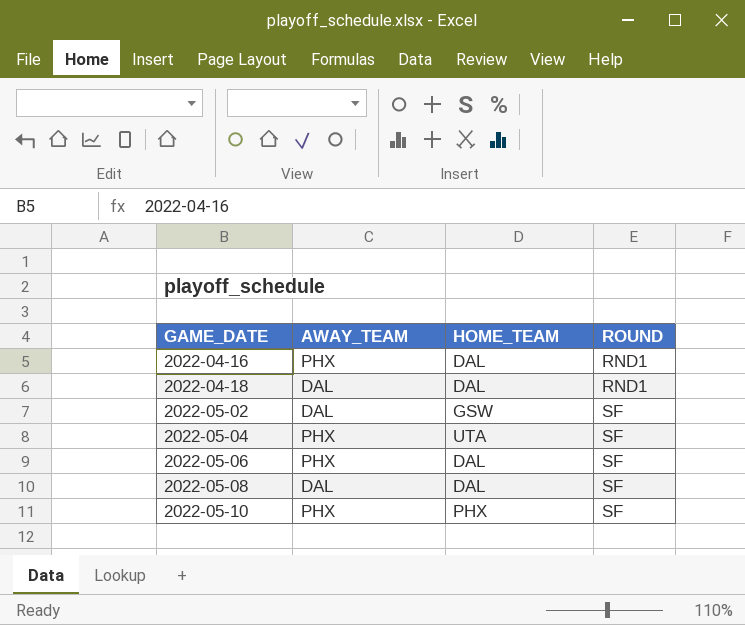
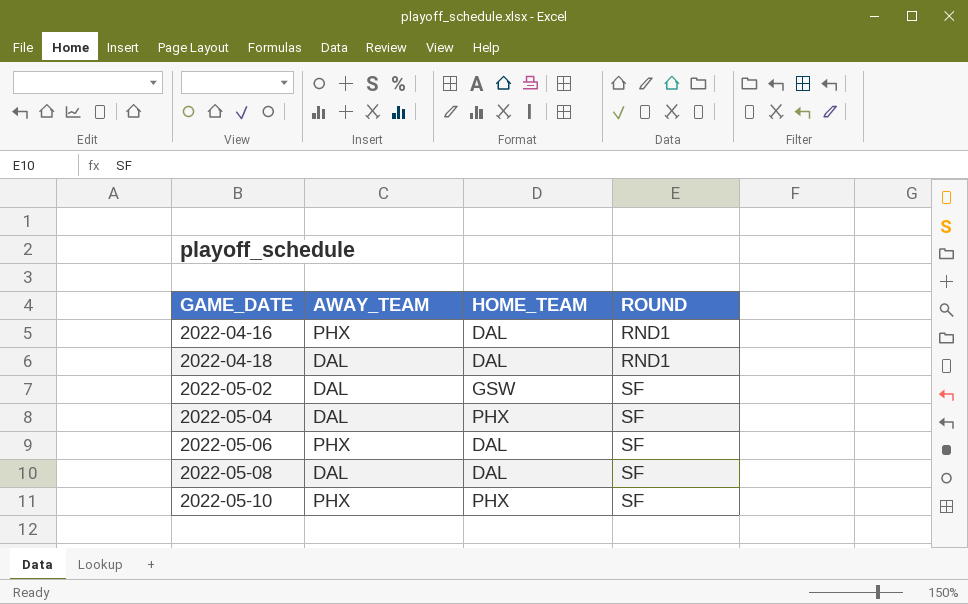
2022-05-04 | AWAY_TEAM: PHX -> DAL
2022-05-04 | HOME_TEAM: UTA -> PHX

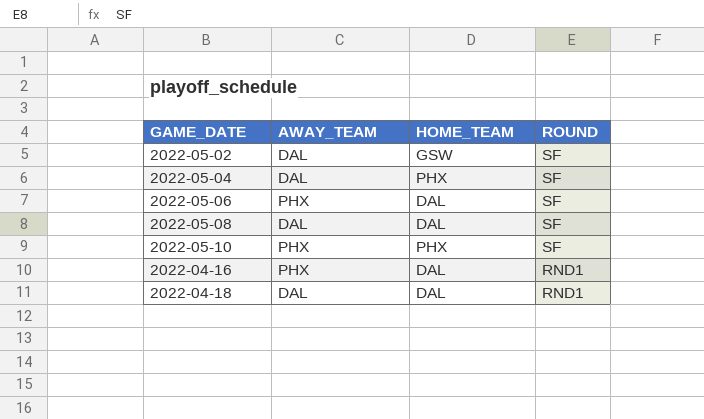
row order: GAME_DATE ascending -> ROUND descending

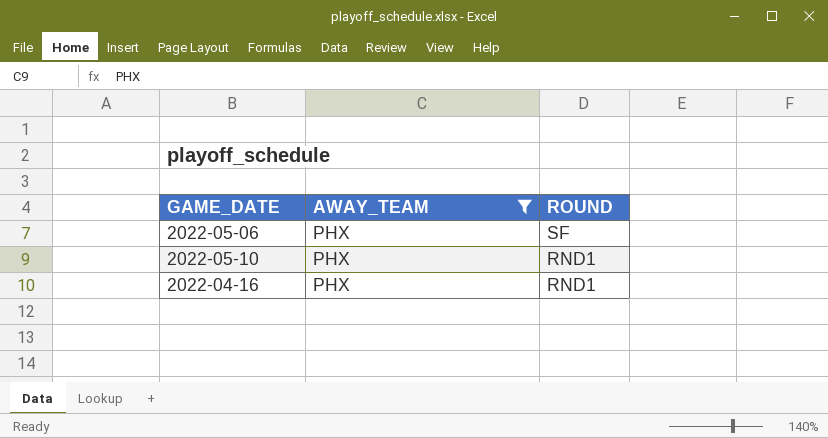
filter: none -> AWAY_TEAM = PHX
column HOME_TEAM | position: 3 -> none
2022-05-10 | ROUND: SF -> RND1

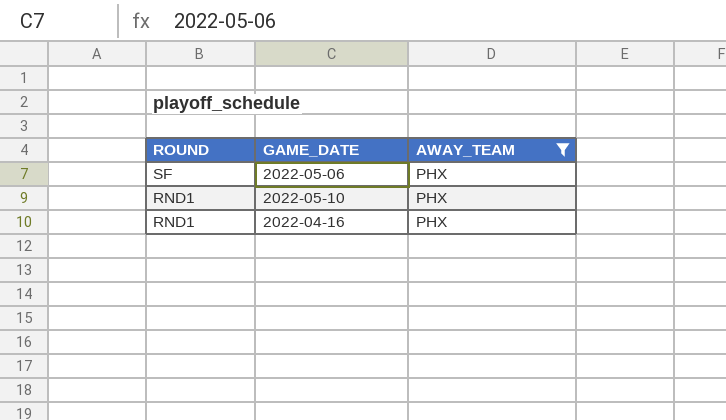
column ROUND | position: 3 -> 1

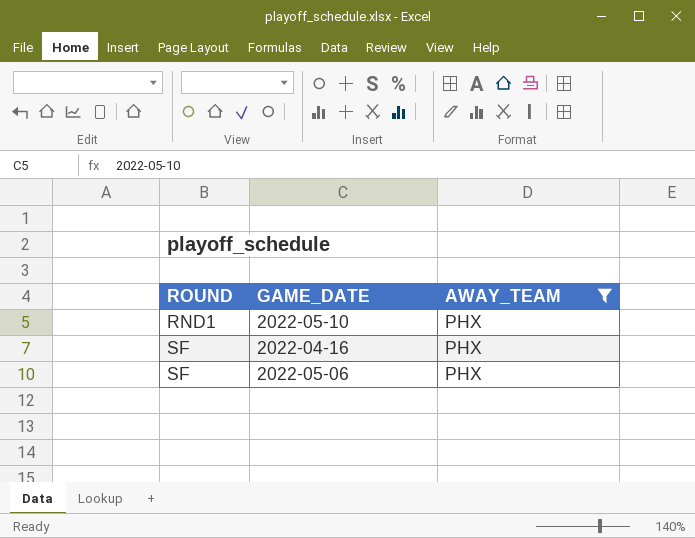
row order: ROUND descending -> ROUND ascending
2022-04-16 | ROUND: RND1 -> SF

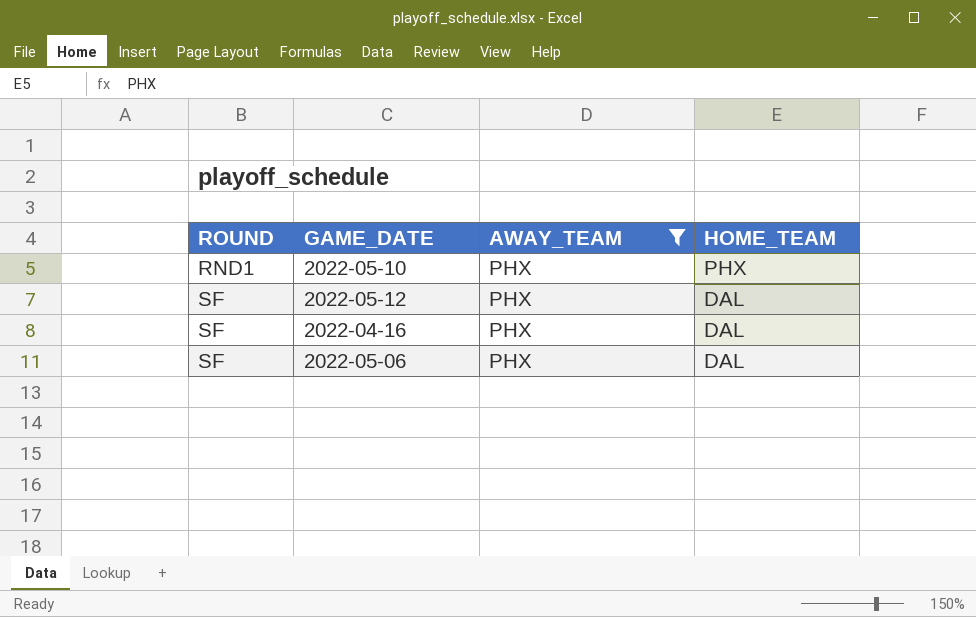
column HOME_TEAM | position: none -> 4
row 2022-05-12: none -> SF | PHX | DAL

